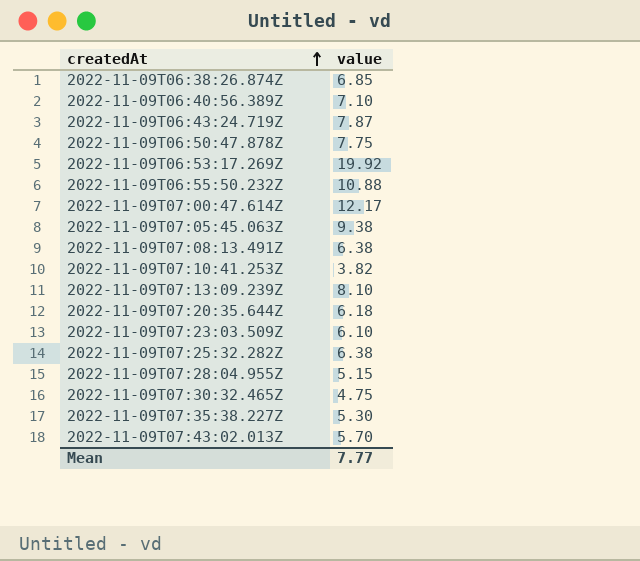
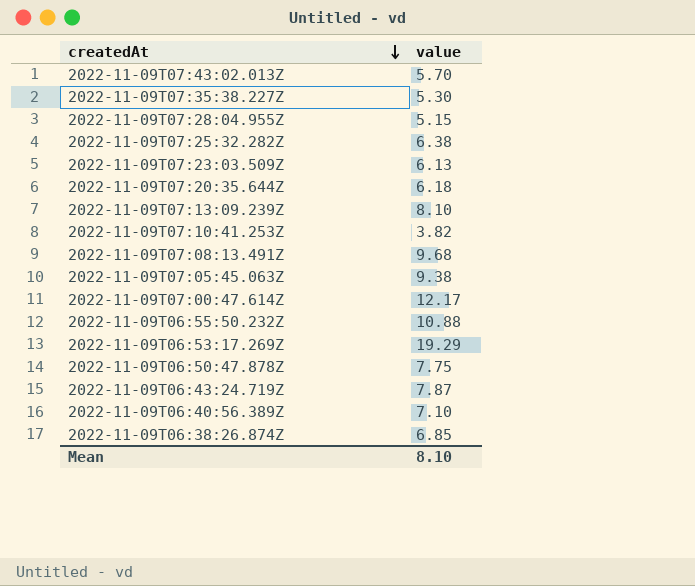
row order: createdAt ascending -> createdAt descending
row 2022-11-09T07:30:32.465Z: 4.75 -> none
2022-11-09T07:23:03.509Z | value: 6.10 -> 6.13
2022-11-09T07:08:13.491Z | value: 6.38 -> 9.68
2022-11-09T06:53:17.269Z | value: 19.92 -> 19.29
Mean | value: 7.77 -> 8.10

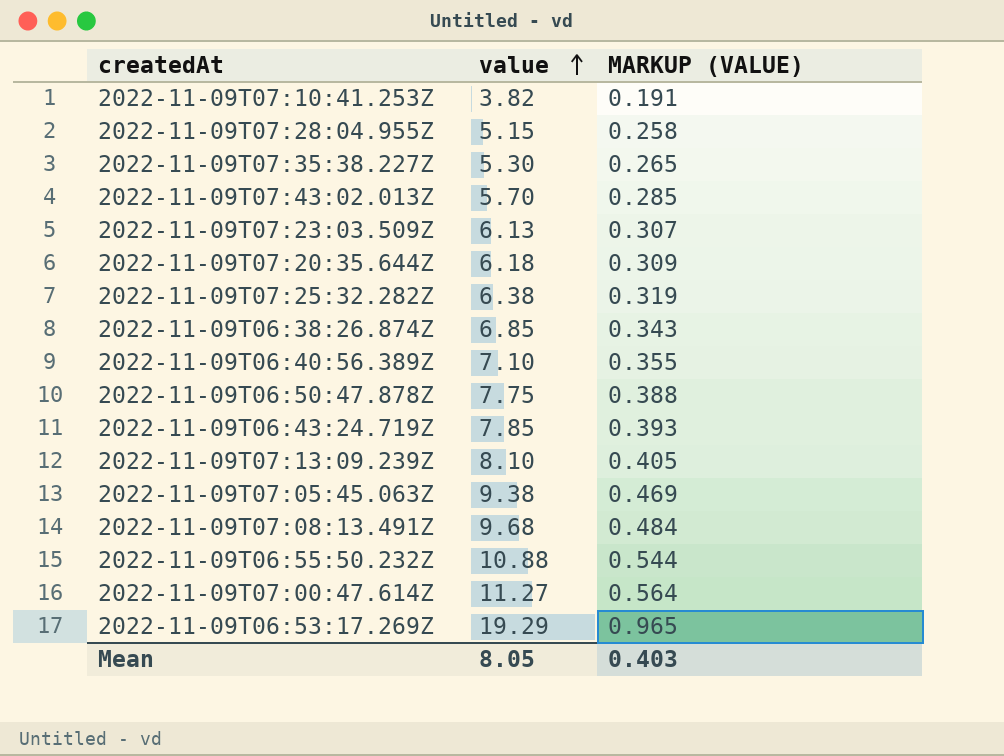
row order: createdAt descending -> value ascending
column MARKUP (VALUE) | formula: none -> [value] * 0.05
2022-11-09T06:43:24.719Z | value: 7.87 -> 7.85
2022-11-09T07:00:47.614Z | value: 12.17 -> 11.27
Mean | value: 8.10 -> 8.05

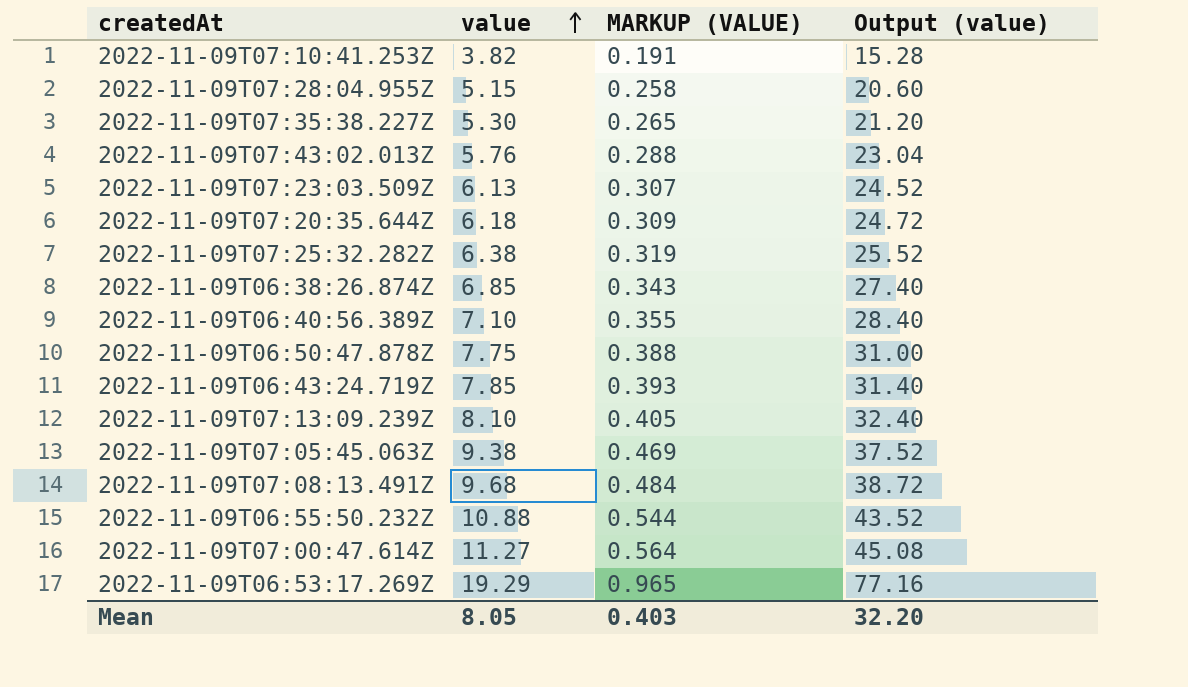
column Output (value) | formula: none -> [value] * 4
2022-11-09T07:43:02.013Z | value: 5.70 -> 5.76
2022-11-09T07:43:02.013Z | MARKUP (VALUE): 0.285 -> 0.288

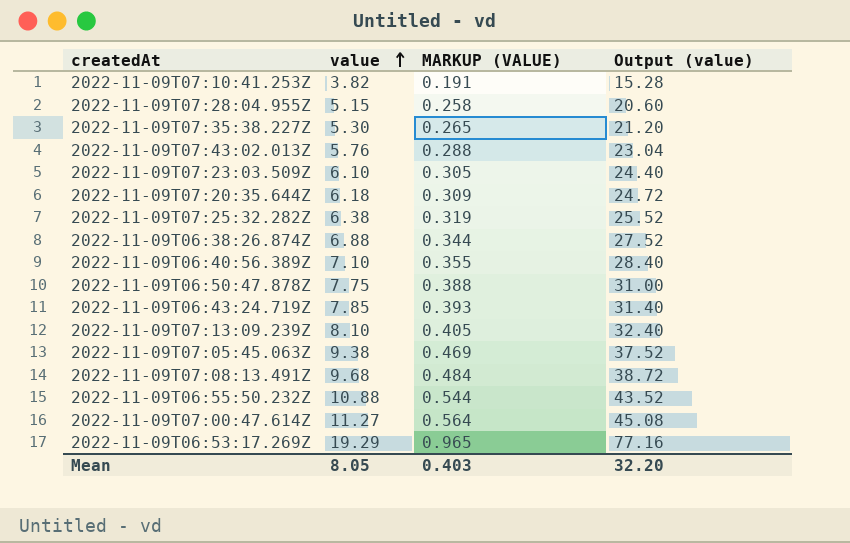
2022-11-09T07:23:03.509Z | value: 6.13 -> 6.10
2022-11-09T07:23:03.509Z | MARKUP (VALUE): 0.307 -> 0.305
2022-11-09T07:23:03.509Z | Output (value): 24.52 -> 24.40
2022-11-09T06:38:26.874Z | value: 6.85 -> 6.88
2022-11-09T06:38:26.874Z | MARKUP (VALUE): 0.343 -> 0.344
2022-11-09T06:38:26.874Z | Output (value): 27.40 -> 27.52

